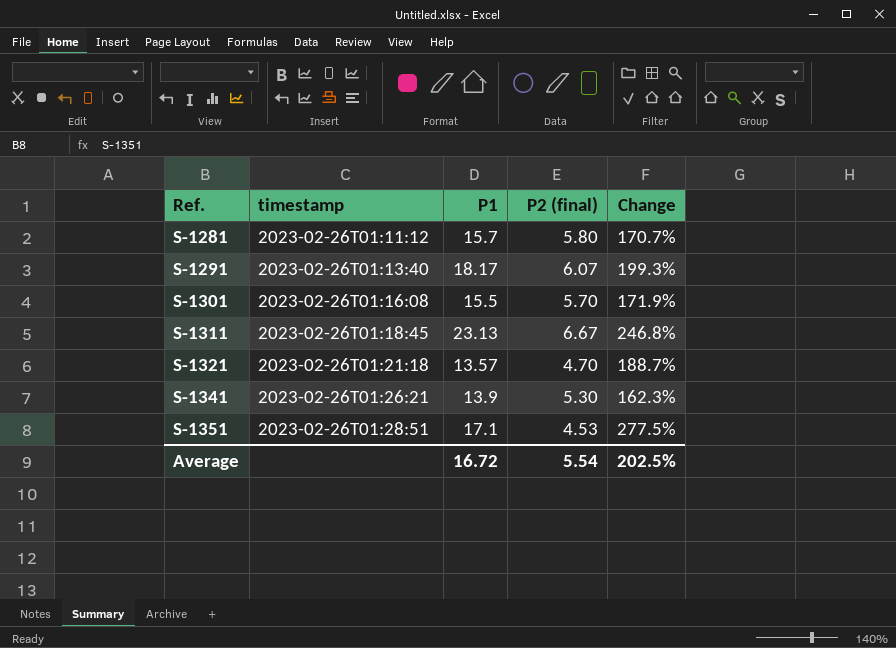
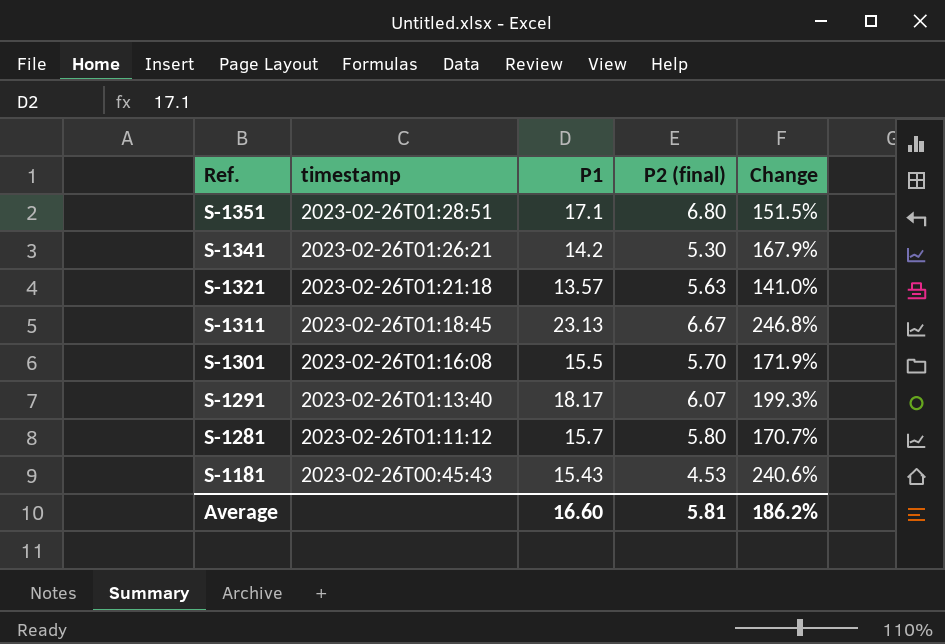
row order: Ref. ascending -> Ref. descending
S-1351 | P2 (final): 4.53 -> 6.80
S-1351 | Change: 277.5% -> 151.5%
S-1341 | P1: 13.9 -> 14.2
S-1341 | Change: 162.3% -> 167.9%
S-1321 | P2 (final): 4.70 -> 5.63
S-1321 | Change: 188.7% -> 141.0%
row S-1181: none -> 2023-02-26T00:45:43 | 15.43 | 4.53 | 240.6%
Average | P1: 16.72 -> 16.60
Average | P2 (final): 5.54 -> 5.81
Average | Change: 202.5% -> 186.2%

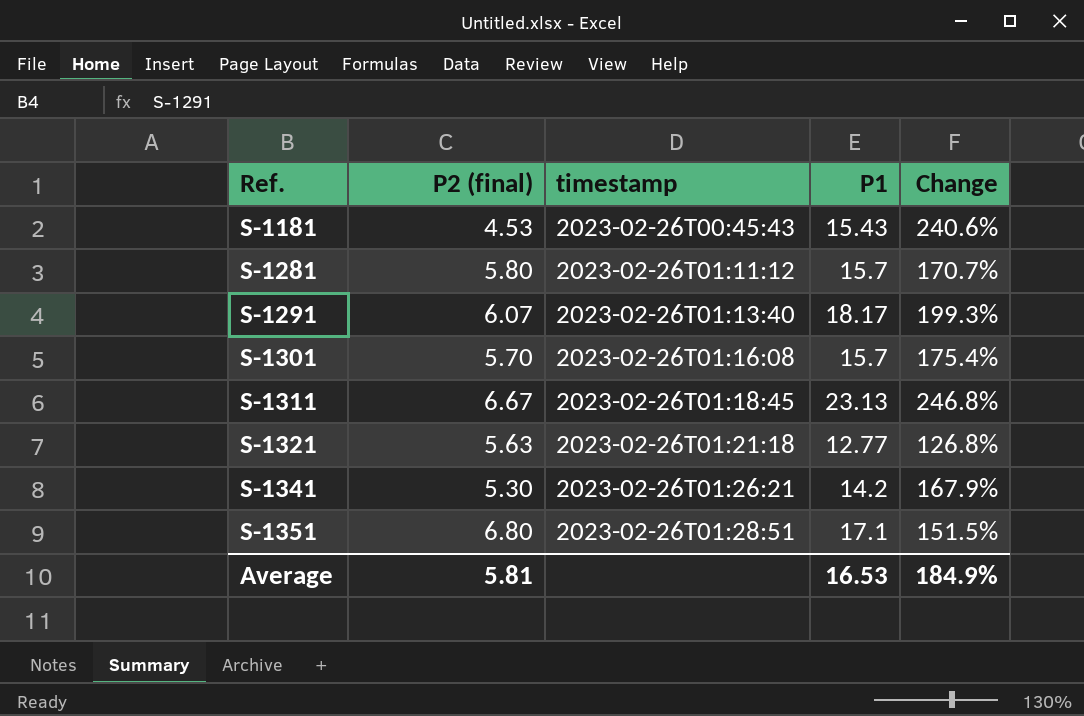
row order: Ref. descending -> Ref. ascending
column P2 (final) | position: 4 -> 2
S-1301 | P1: 15.5 -> 15.7
S-1301 | Change: 171.9% -> 175.4%
S-1321 | P1: 13.57 -> 12.77
S-1321 | Change: 141.0% -> 126.8%
Average | P1: 16.60 -> 16.53
Average | Change: 186.2% -> 184.9%

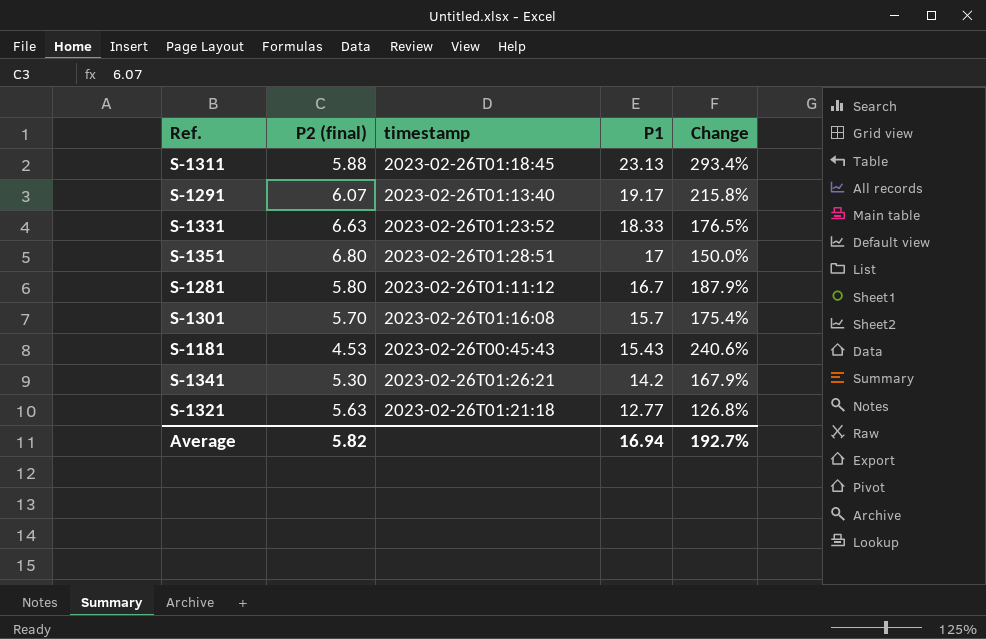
row order: Ref. ascending -> P1 descending
S-1311 | P2 (final): 6.67 -> 5.88
S-1311 | Change: 246.8% -> 293.4%
S-1291 | P1: 18.17 -> 19.17
S-1291 | Change: 199.3% -> 215.8%
row S-1331: none -> 6.63 | 2023-02-26T01:23:52 | 18.33 | 176.5%
S-1351 | P1: 17.1 -> 17
S-1351 | Change: 151.5% -> 150.0%
S-1281 | P1: 15.7 -> 16.7
S-1281 | Change: 170.7% -> 187.9%
Average | P2 (final): 5.81 -> 5.82
Average | P1: 16.53 -> 16.94
Average | Change: 184.9% -> 192.7%

